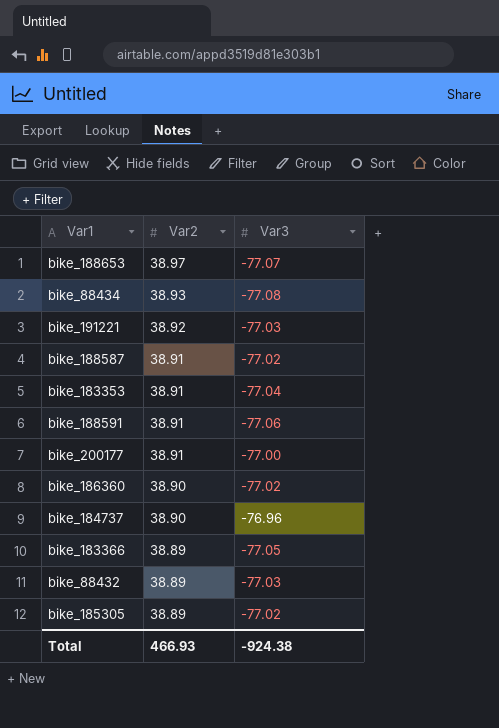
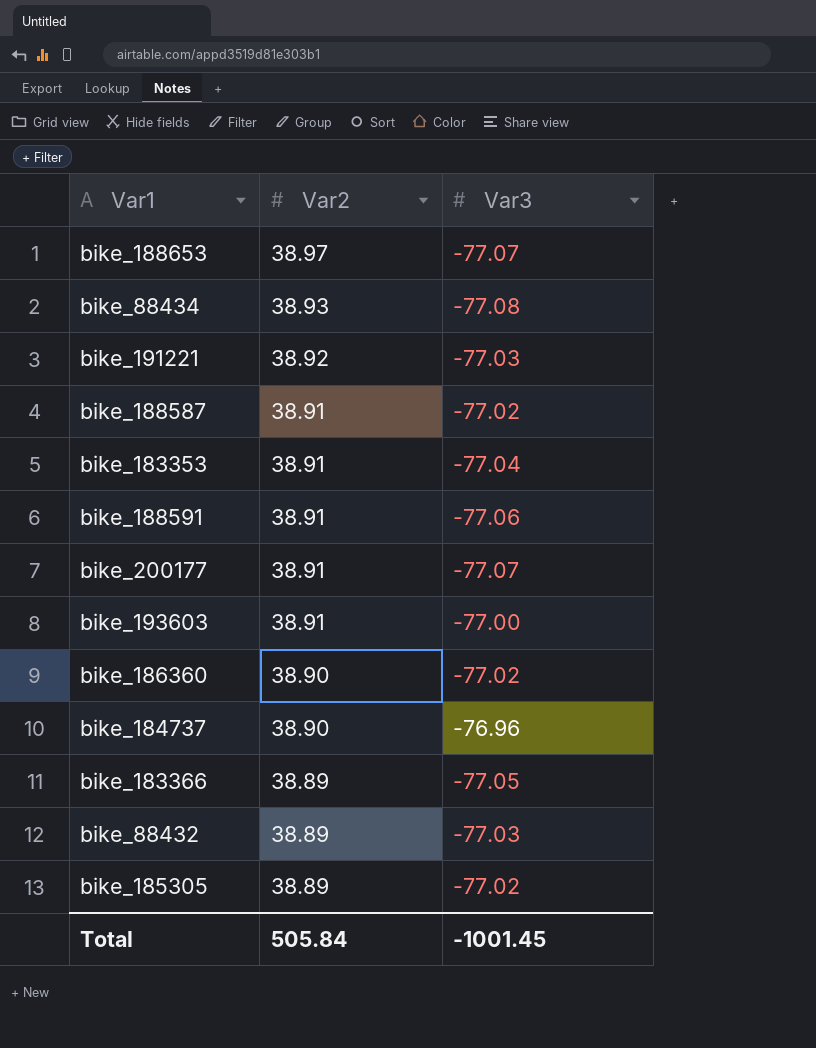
bike_200177 | Var3: -77.00 -> -77.07
row bike_193603: none -> 38.91 | -77.00
Total | Var2: 466.93 -> 505.84
Total | Var3: -924.38 -> -1001.45

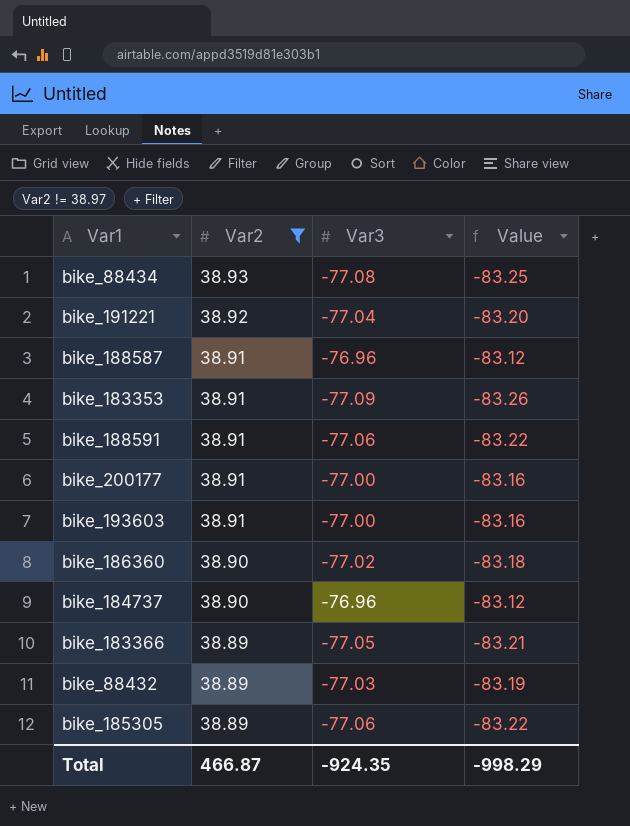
filter: none -> Var2 != 38.97
column Value | formula: none -> [Var3] * 1.08
bike_191221 | Var3: -77.03 -> -77.04
bike_188587 | Var3: -77.02 -> -76.96
bike_183353 | Var3: -77.04 -> -77.09
bike_200177 | Var3: -77.07 -> -77.00
bike_185305 | Var3: -77.02 -> -77.06
Total | Var2: 505.84 -> 466.87
Total | Var3: -1001.45 -> -924.35

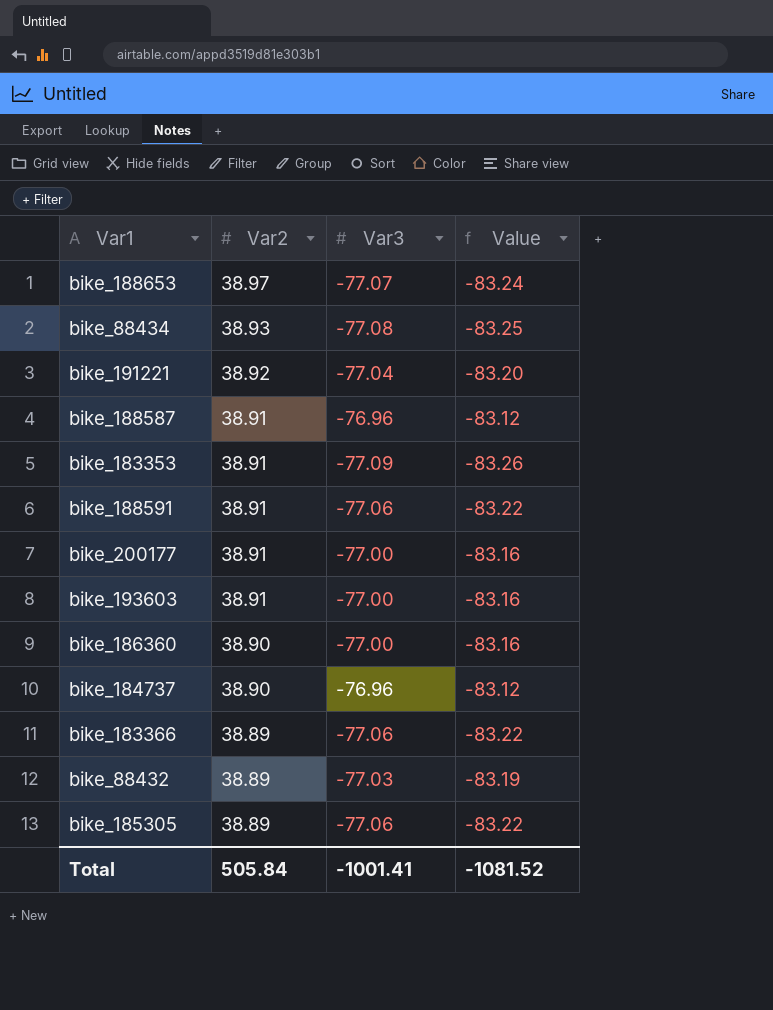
filter: Var2 != 38.97 -> none
bike_186360 | Var3: -77.02 -> -77.00
bike_186360 | Value: -83.18 -> -83.16
bike_183366 | Var3: -77.05 -> -77.06
bike_183366 | Value: -83.21 -> -83.22
Total | Var2: 466.87 -> 505.84
Total | Var3: -924.35 -> -1001.41
Total | Value: -998.29 -> -1081.52

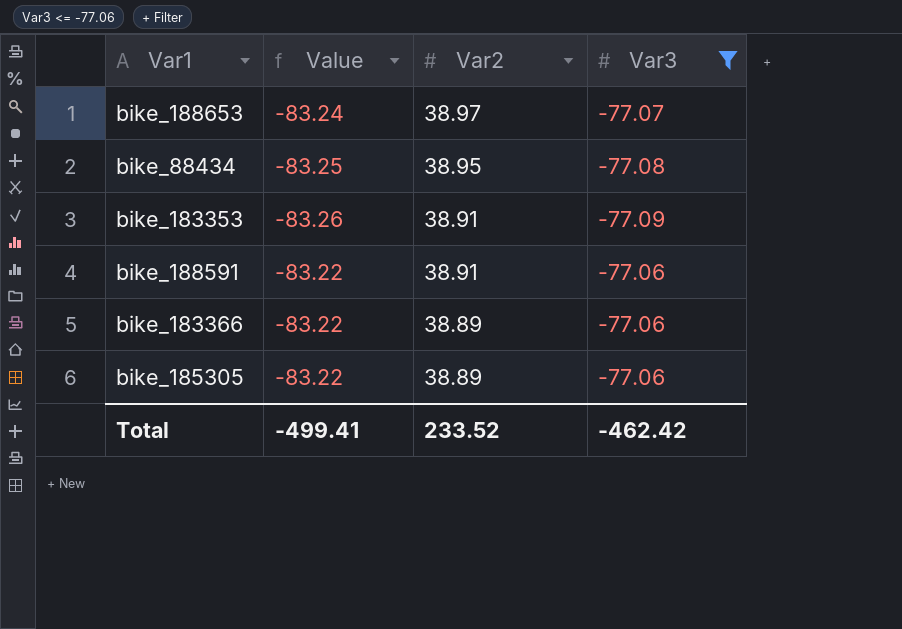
filter: none -> Var3 <= -77.06
column Value | position: 4 -> 2
bike_88434 | Var2: 38.93 -> 38.95
Total | Value: -1081.52 -> -499.41
Total | Var2: 505.84 -> 233.52
Total | Var3: -1001.41 -> -462.42

